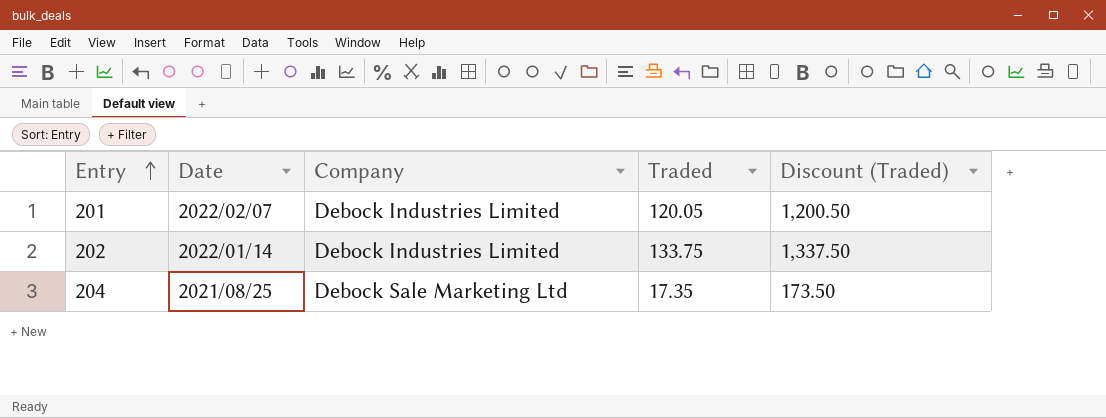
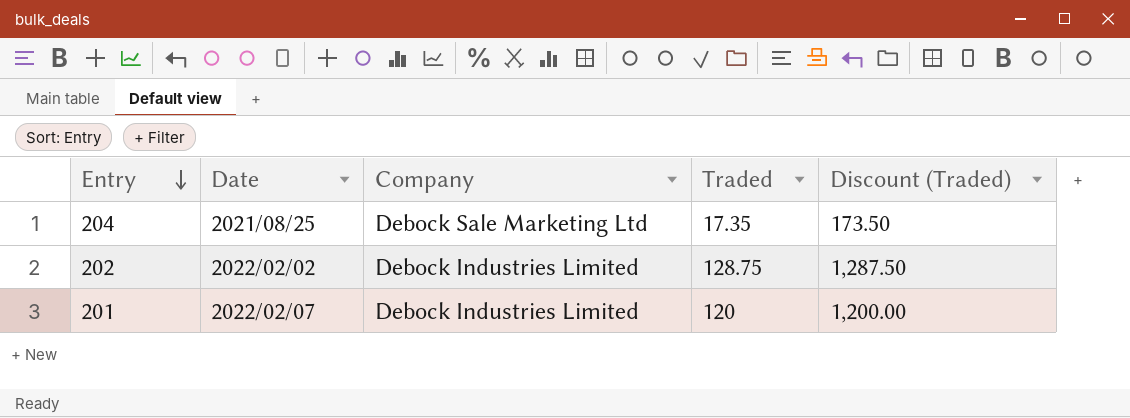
row order: Entry ascending -> Entry descending
202 | Date: 2022/01/14 -> 2022/02/02
202 | Traded: 133.75 -> 128.75
202 | Discount (Traded): 1,337.50 -> 1,287.50
201 | Traded: 120.05 -> 120
201 | Discount (Traded): 1,200.50 -> 1,200.00

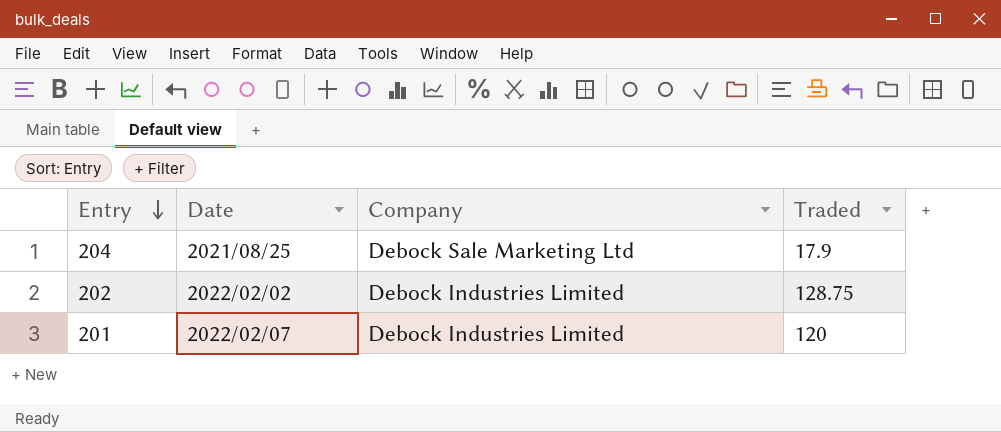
column Discount (Traded) | formula: [Traded] * 10 -> none
204 | Traded: 17.35 -> 17.9

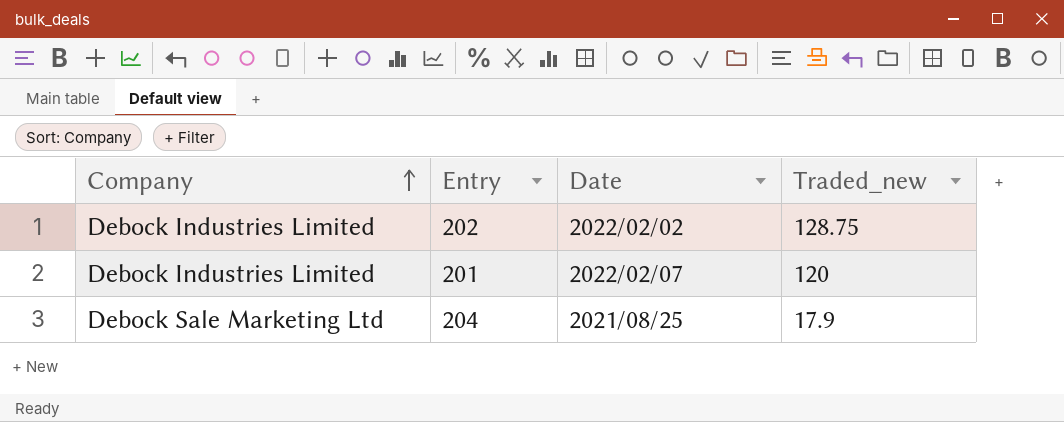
row order: Entry descending -> Company ascending
column Company | position: 3 -> 1
column name: Traded -> Traded_new

